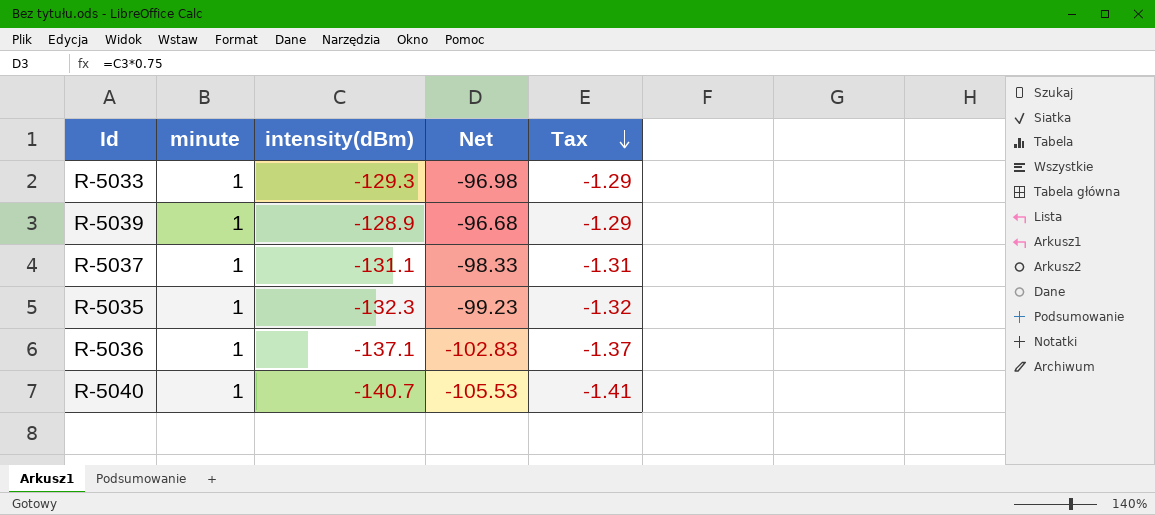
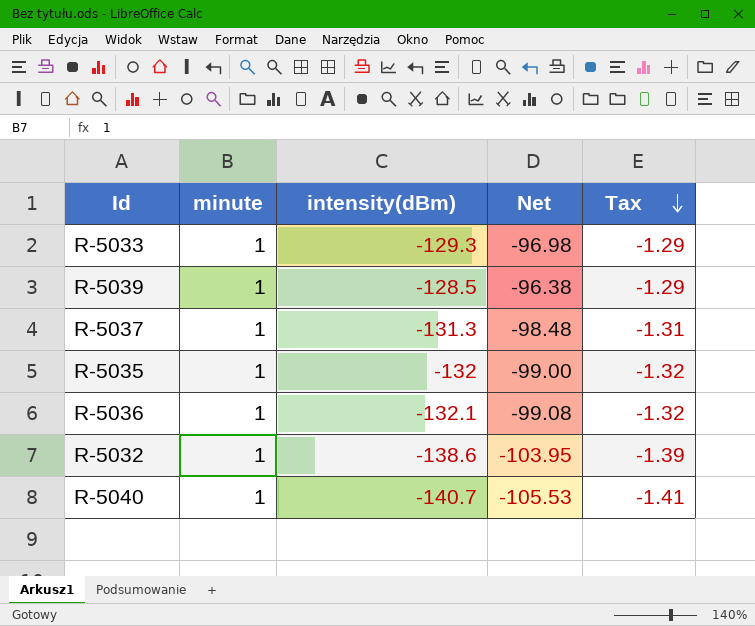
R-5039 | intensity(dBm): -128.9 -> -128.5
R-5039 | Net: -96.68 -> -96.38
R-5037 | intensity(dBm): -131.1 -> -131.3
R-5037 | Net: -98.33 -> -98.48
R-5035 | intensity(dBm): -132.3 -> -132
R-5035 | Net: -99.23 -> -99.00
R-5036 | intensity(dBm): -137.1 -> -132.1
R-5036 | Net: -102.83 -> -99.08
R-5036 | Tax: -1.37 -> -1.32
row R-5032: none -> 1 | -138.6 | -103.95 | -1.39

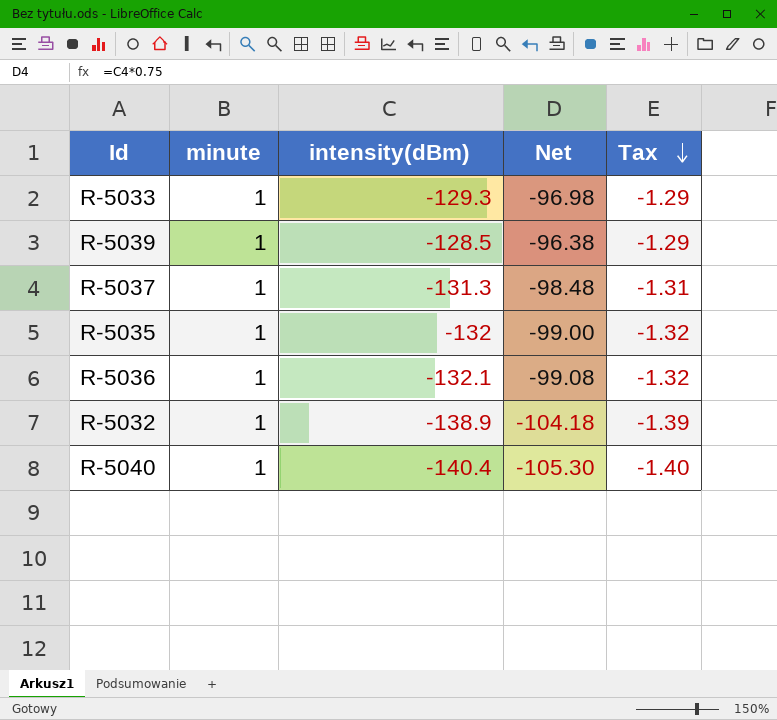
R-5032 | intensity(dBm): -138.6 -> -138.9
R-5032 | Net: -103.95 -> -104.18
R-5040 | intensity(dBm): -140.7 -> -140.4
R-5040 | Net: -105.53 -> -105.30
R-5040 | Tax: -1.41 -> -1.40

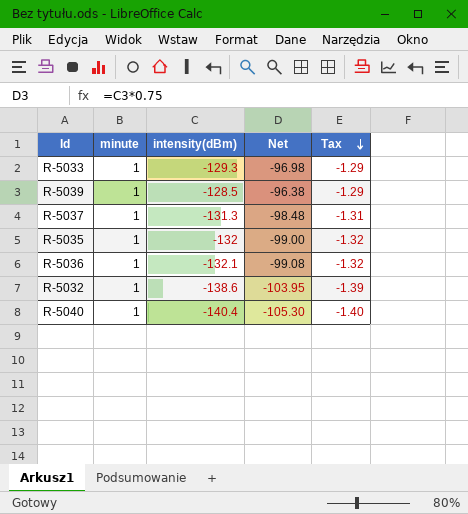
R-5032 | intensity(dBm): -138.9 -> -138.6
R-5032 | Net: -104.18 -> -103.95

